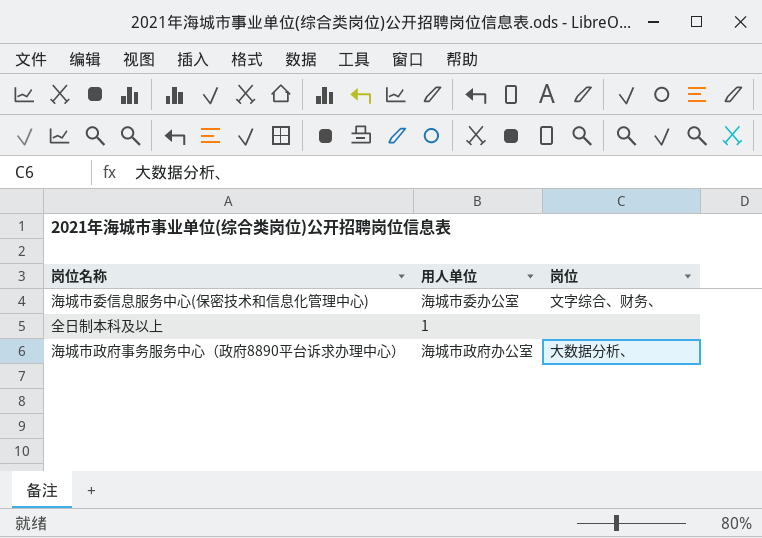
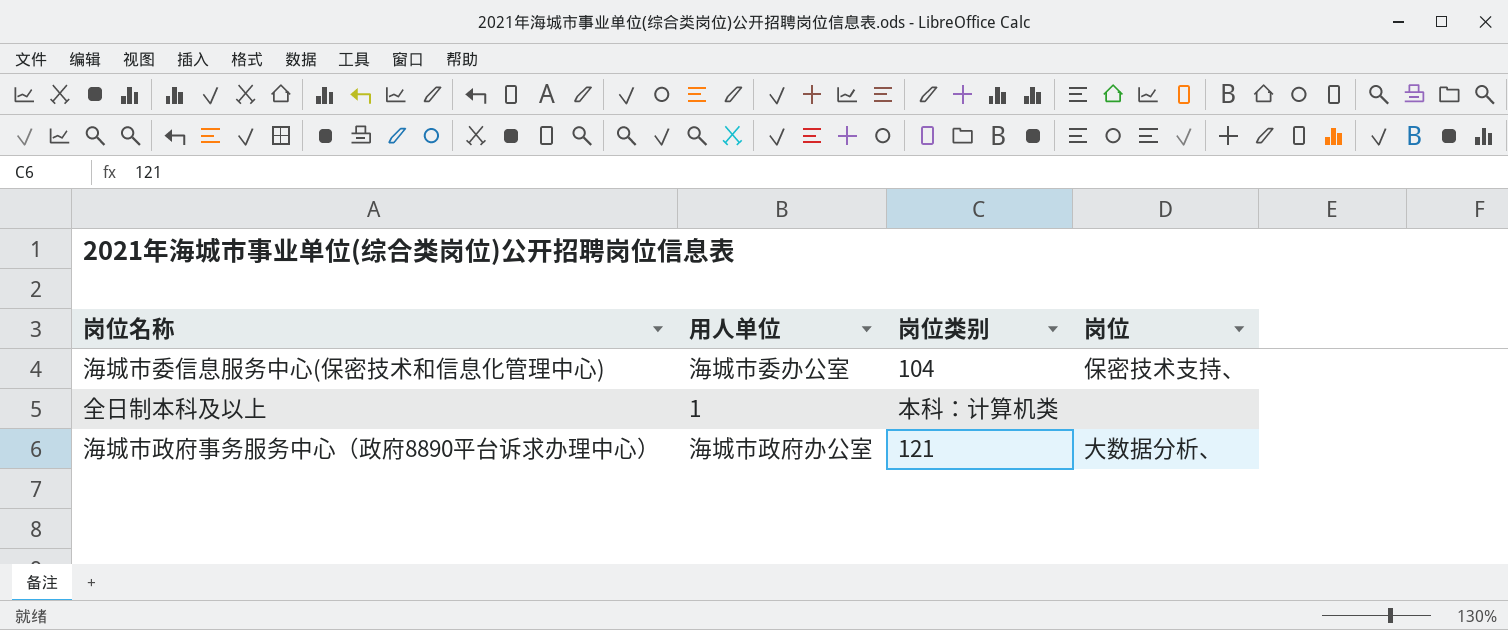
column 岗位类别 | position: none -> 3
海城市委信息服务中心(保密技术和信息化管理中心) | 岗位: 文字综合、财务、 -> 保密技术支持、

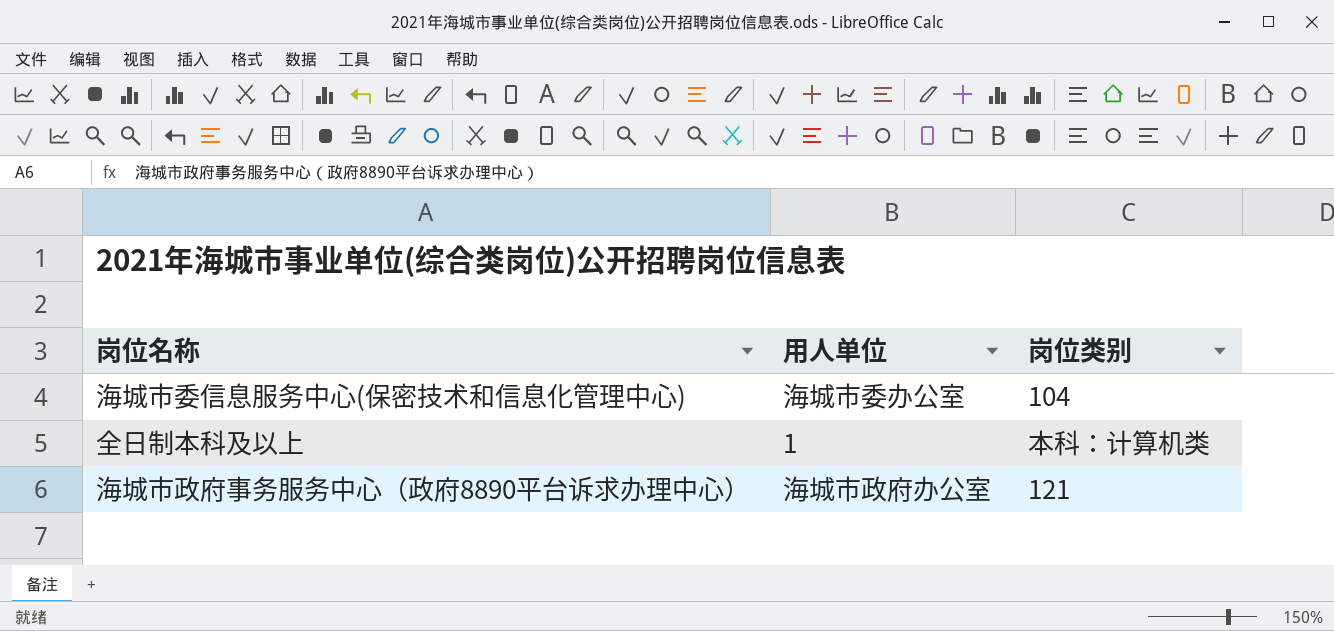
column 岗位 | position: 4 -> none

